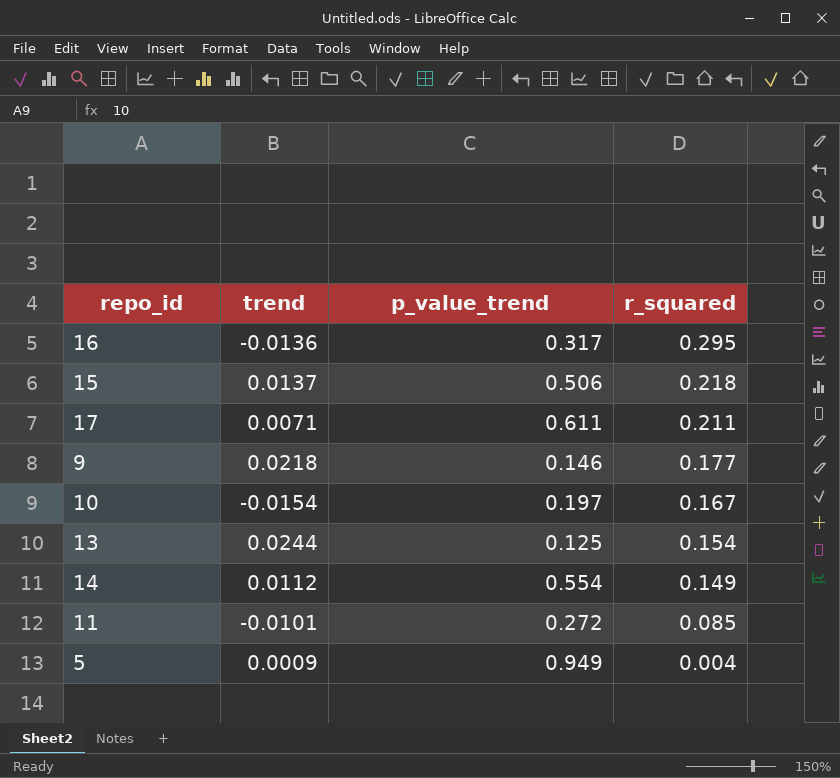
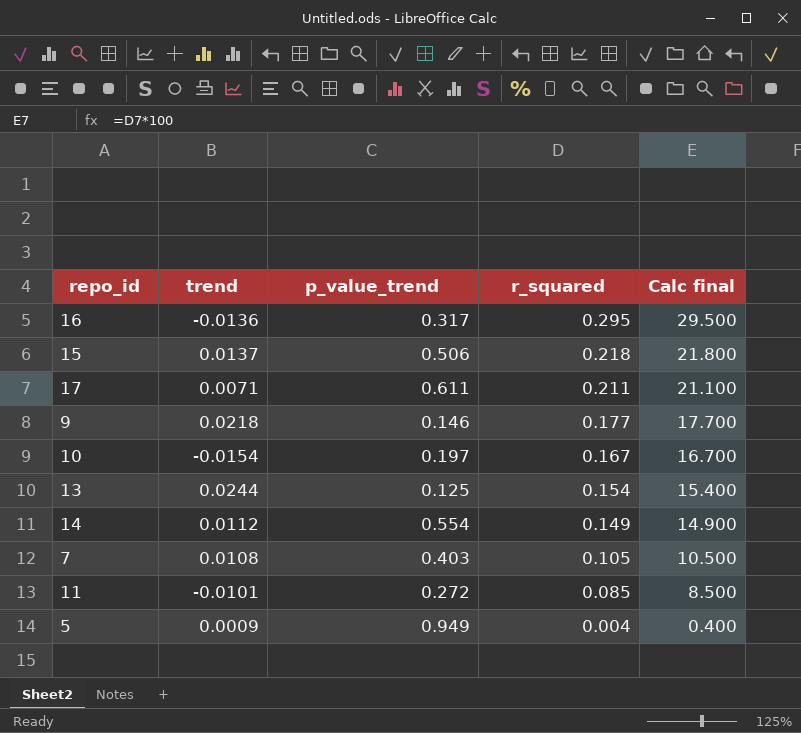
column Calc final | formula: none -> [r_squared] * 100
row 7: none -> 0.0108 | 0.403 | 0.105 | 10.500

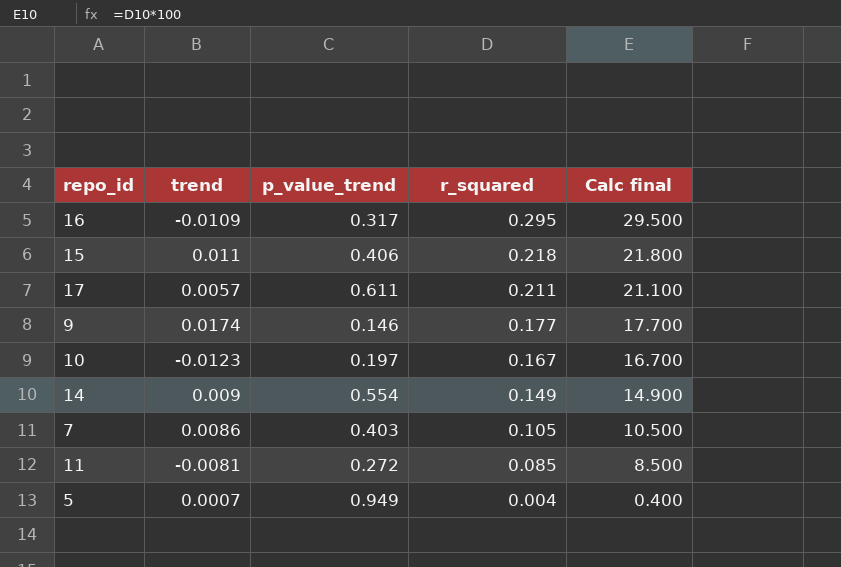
row 13: 0.0244 | 0.125 | 0.154 | 15.400 -> none
16 | trend: -0.0136 -> -0.0109
15 | trend: 0.0137 -> 0.011
15 | p_value_trend: 0.506 -> 0.406
17 | trend: 0.0071 -> 0.0057
9 | trend: 0.0218 -> 0.0174
10 | trend: -0.0154 -> -0.0123
14 | trend: 0.0112 -> 0.009
7 | trend: 0.0108 -> 0.0086
11 | trend: -0.0101 -> -0.0081
5 | trend: 0.0009 -> 0.0007

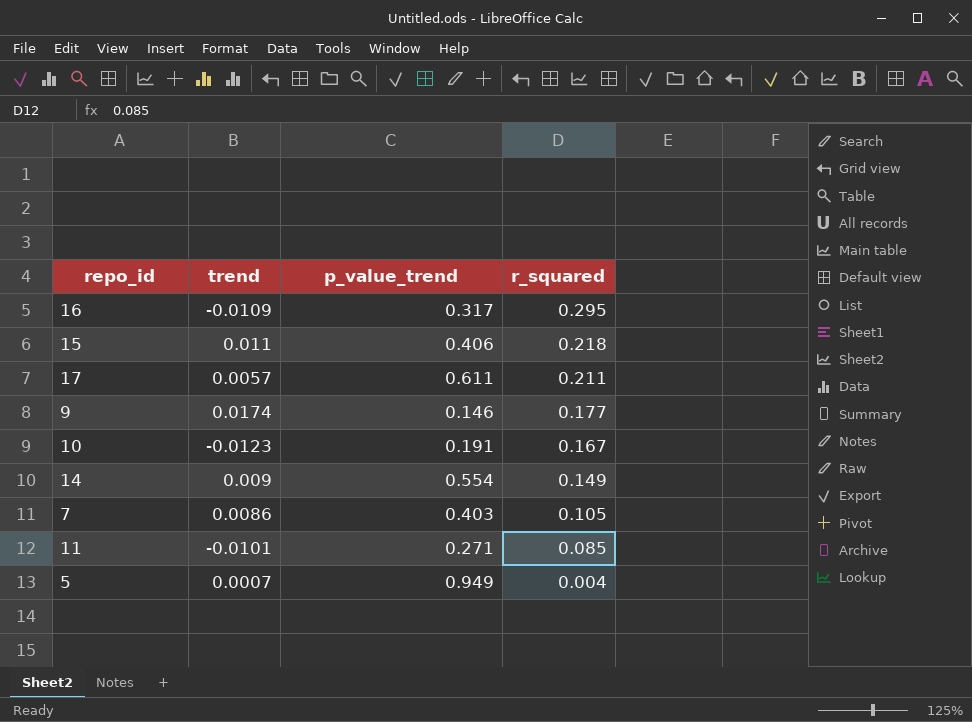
column Calc final | formula: [r_squared] * 100 -> none
10 | p_value_trend: 0.197 -> 0.191
11 | trend: -0.0081 -> -0.0101
11 | p_value_trend: 0.272 -> 0.271

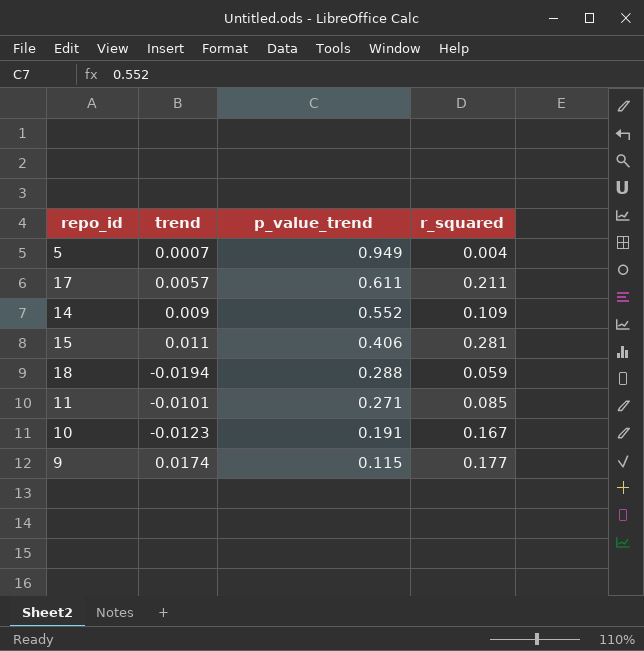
row order: r_squared descending -> p_value_trend descending
row 16: -0.0109 | 0.317 | 0.295 -> none
row 7: 0.0086 | 0.403 | 0.105 -> none
14 | p_value_trend: 0.554 -> 0.552
14 | r_squared: 0.149 -> 0.109
15 | r_squared: 0.218 -> 0.281
row 18: none -> -0.0194 | 0.288 | 0.059
9 | p_value_trend: 0.146 -> 0.115

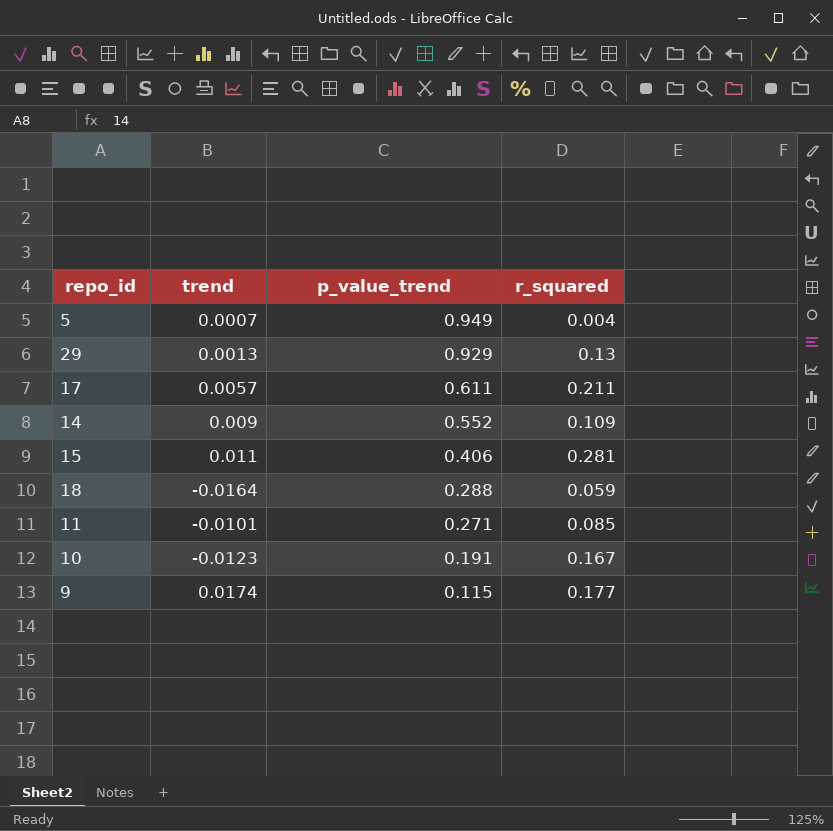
row 29: none -> 0.0013 | 0.929 | 0.13
18 | trend: -0.0194 -> -0.0164

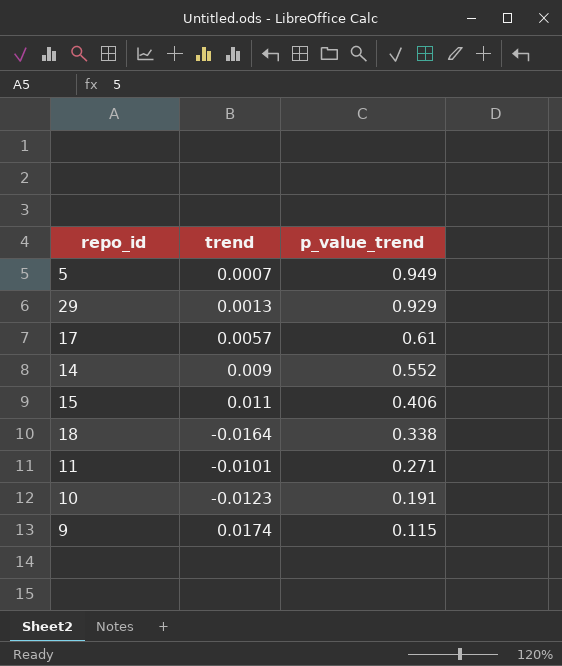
column r_squared | position: 4 -> none
17 | p_value_trend: 0.611 -> 0.61
18 | p_value_trend: 0.288 -> 0.338

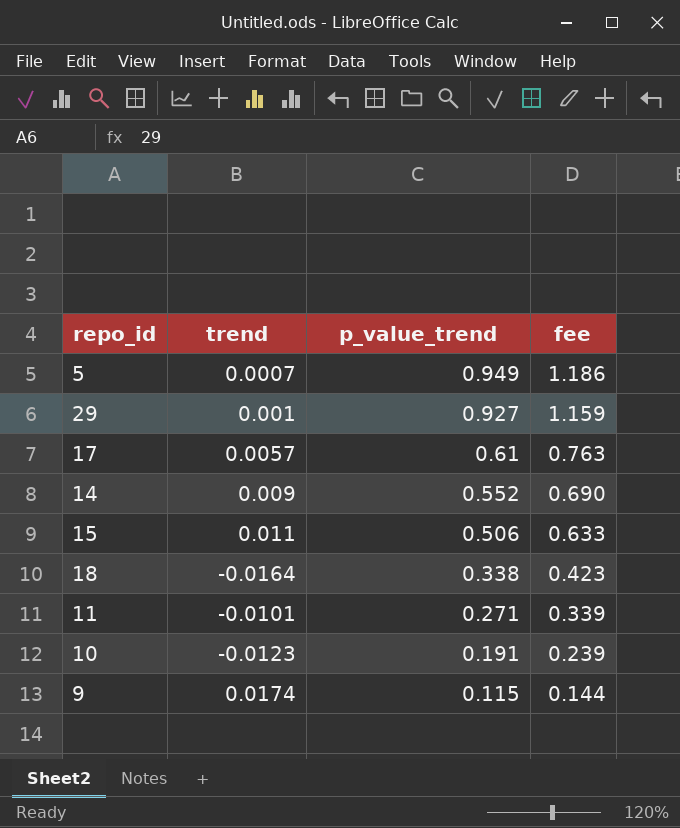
column fee | formula: none -> [p_value_trend] * 1.25
29 | trend: 0.0013 -> 0.001
29 | p_value_trend: 0.929 -> 0.927
15 | p_value_trend: 0.406 -> 0.506

